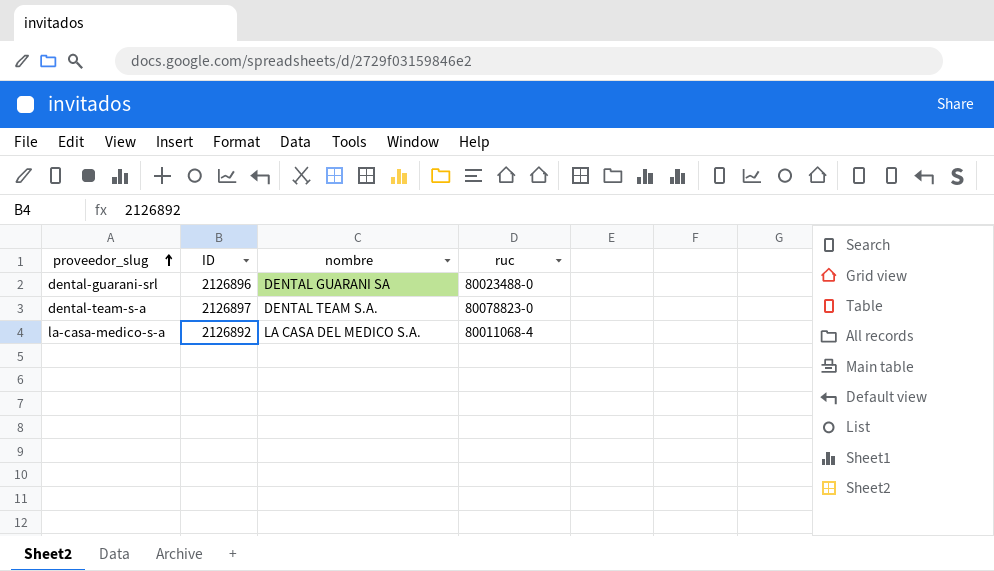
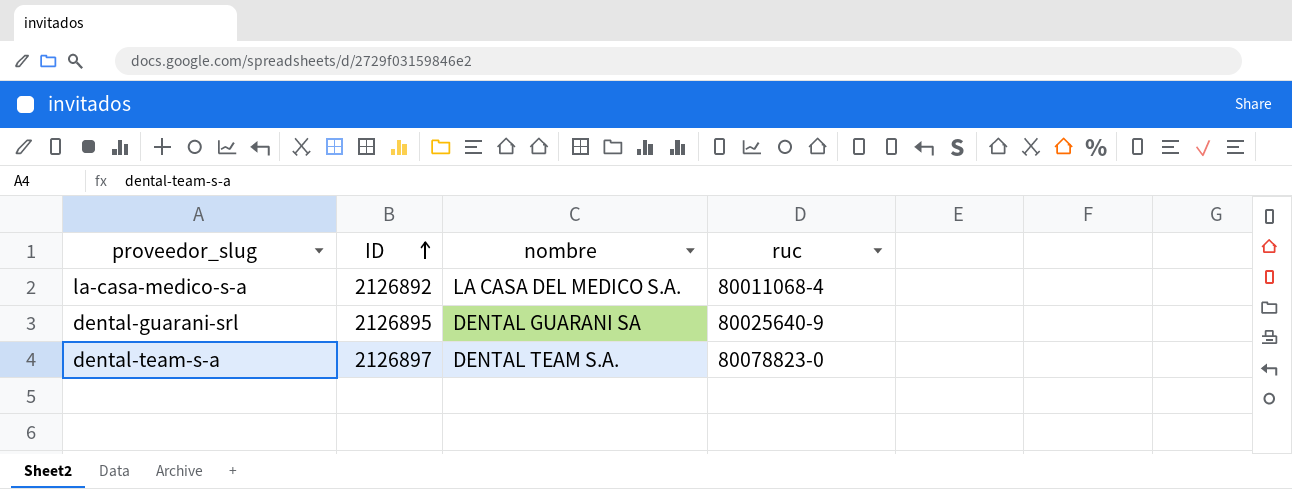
row order: proveedor_slug ascending -> ID ascending
dental-guarani-srl | ID: 2126896 -> 2126895
dental-guarani-srl | ruc: 80023488-0 -> 80025640-9

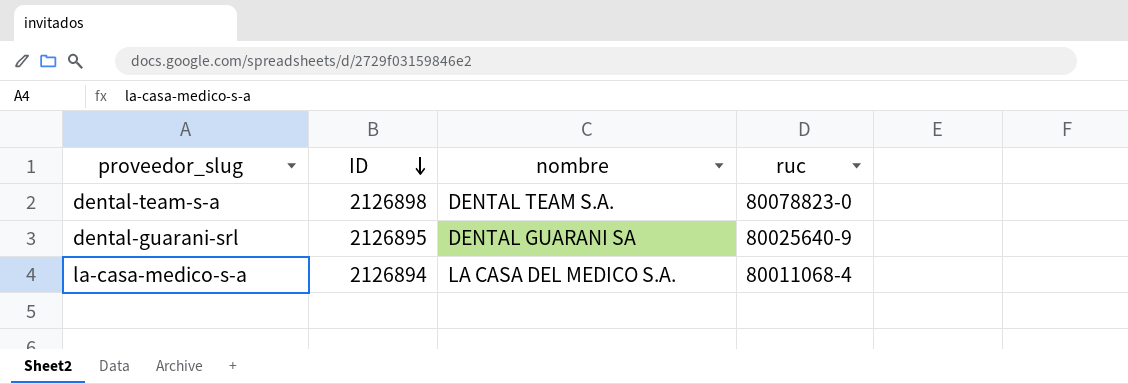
row order: ID ascending -> ID descending
dental-team-s-a | ID: 2126897 -> 2126898
la-casa-medico-s-a | ID: 2126892 -> 2126894

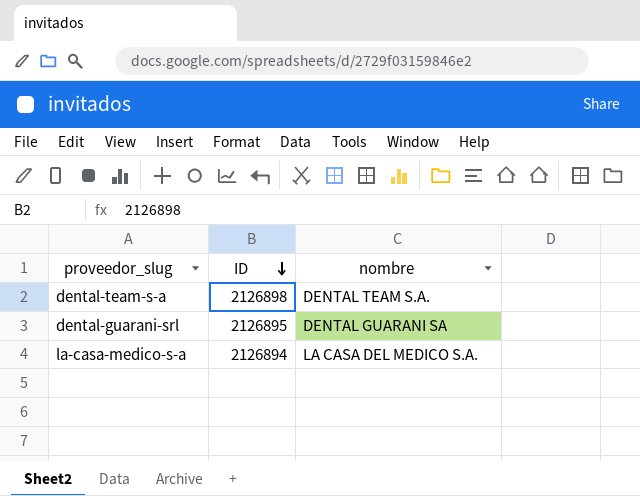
column ruc | position: 4 -> none

